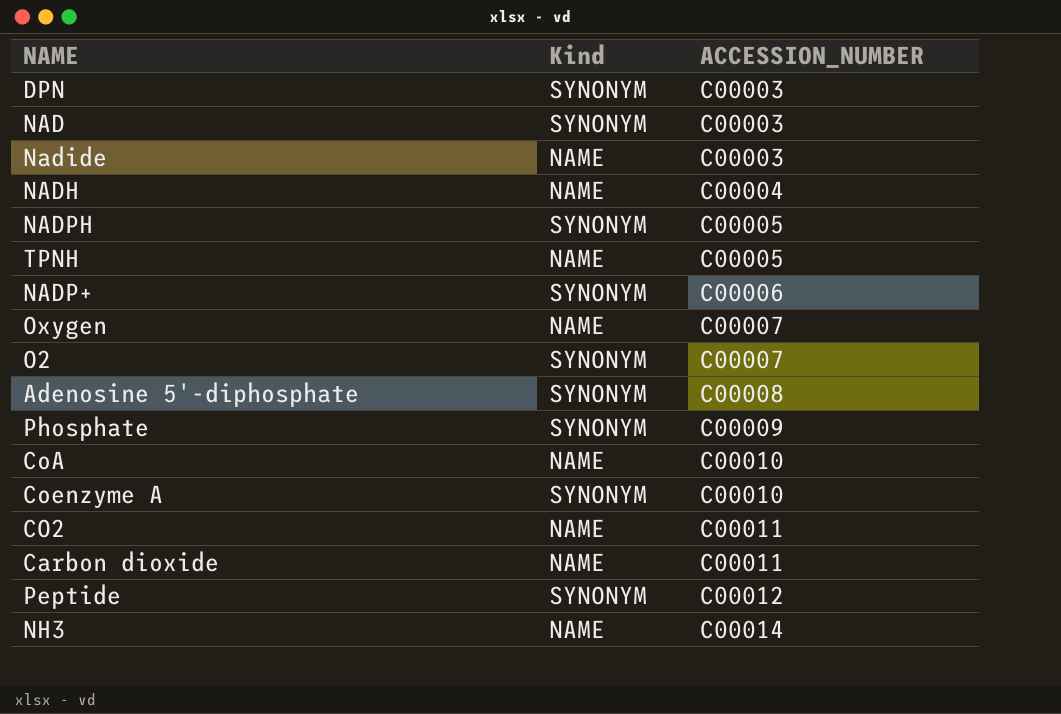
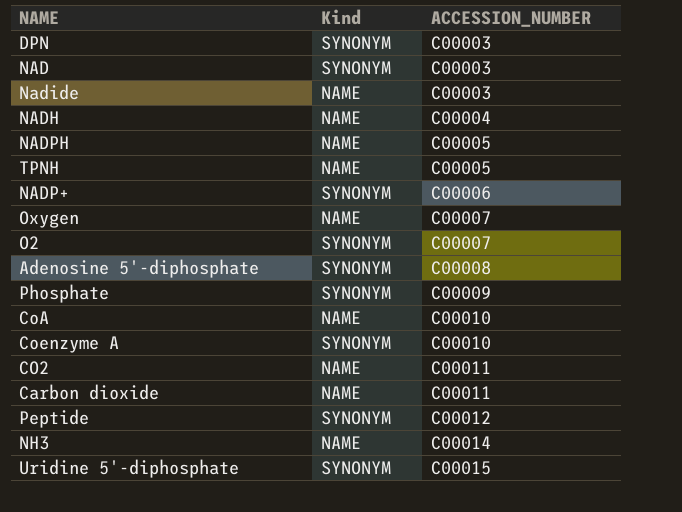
NADPH | Kind: SYNONYM -> NAME
row Uridine 5'-diphosphate: none -> SYNONYM | C00015

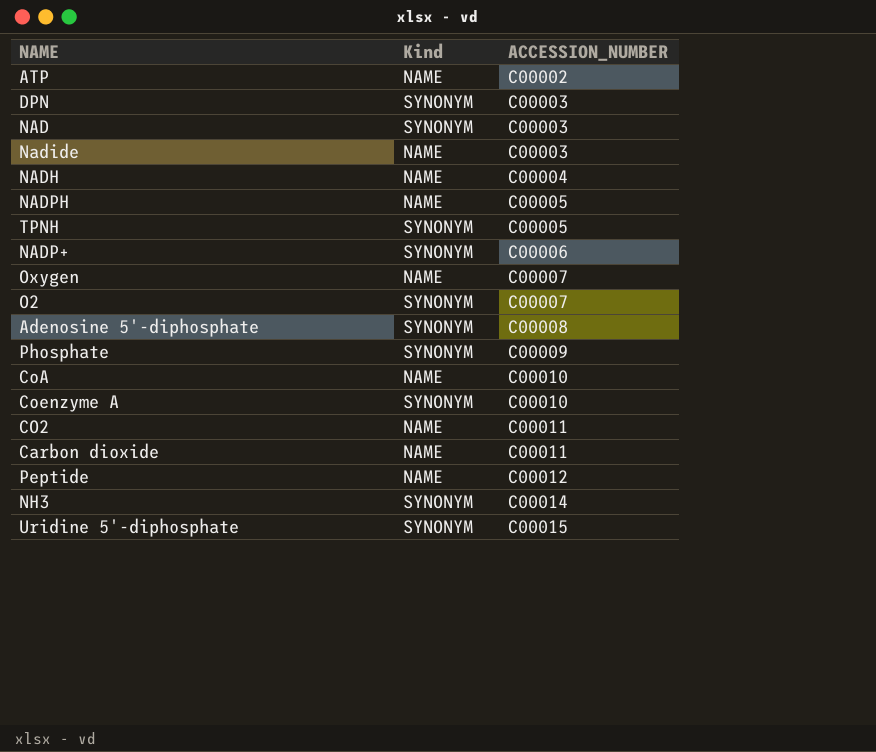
row ATP: none -> NAME | C00002
TPNH | Kind: NAME -> SYNONYM
Peptide | Kind: SYNONYM -> NAME
NH3 | Kind: NAME -> SYNONYM

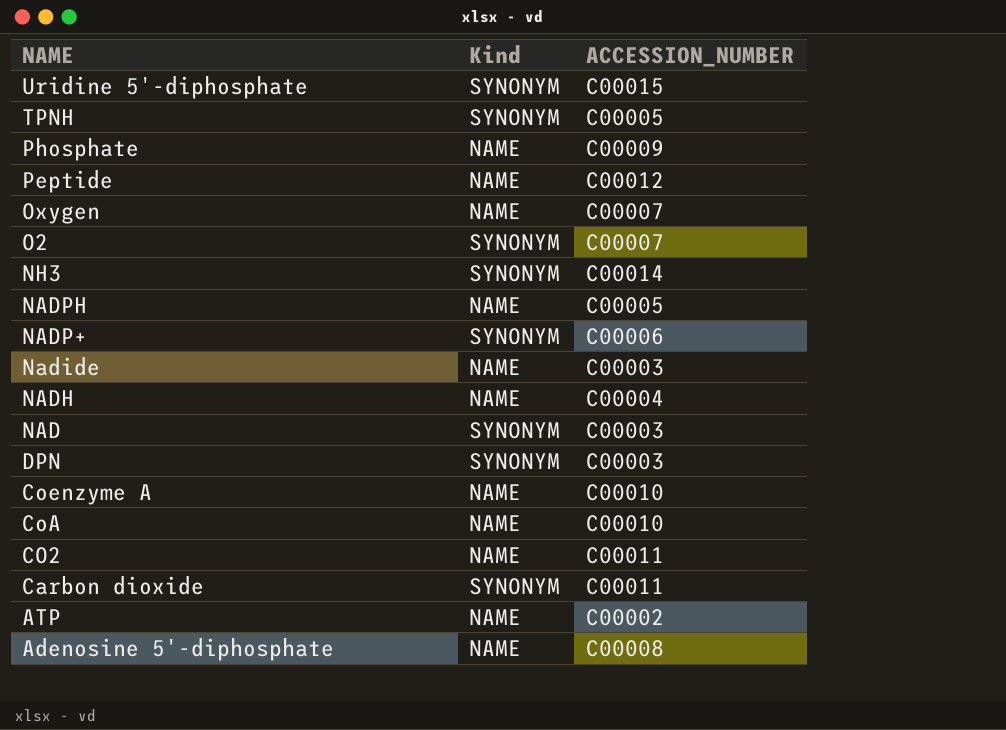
row order: ACCESSION_NUMBER ascending -> NAME descending
Phosphate | Kind: SYNONYM -> NAME
Coenzyme A | Kind: SYNONYM -> NAME
Carbon dioxide | Kind: NAME -> SYNONYM
Adenosine 5'-diphosphate | Kind: SYNONYM -> NAME

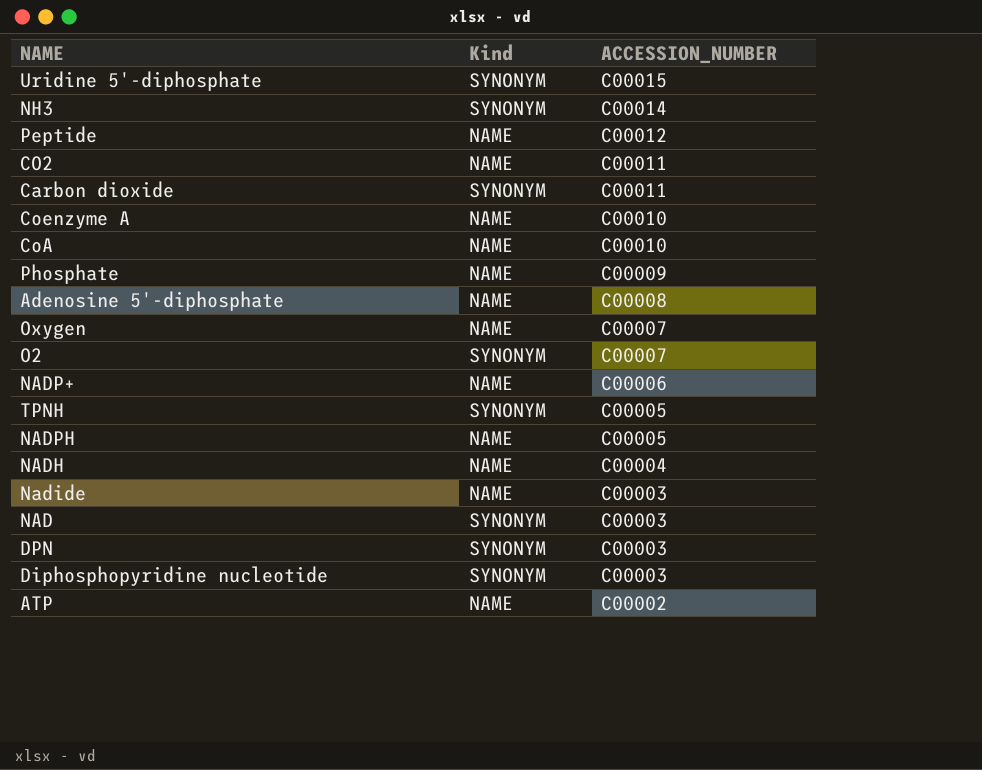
row order: NAME descending -> ACCESSION_NUMBER descending
NADP+ | Kind: SYNONYM -> NAME
row Diphosphopyridine nucleotide: none -> SYNONYM | C00003

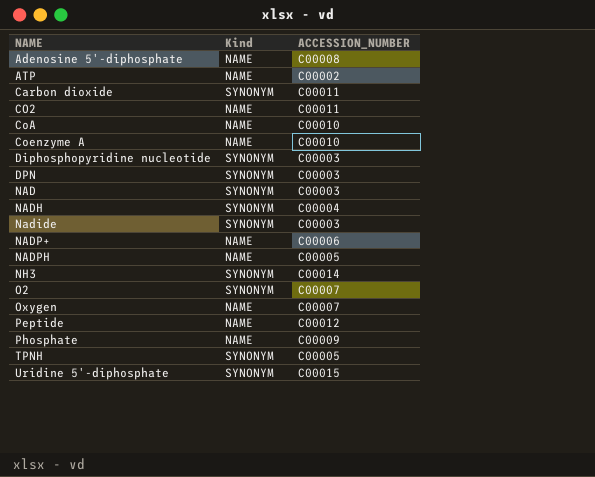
row order: ACCESSION_NUMBER descending -> NAME ascending
NADH | Kind: NAME -> SYNONYM
Nadide | Kind: NAME -> SYNONYM

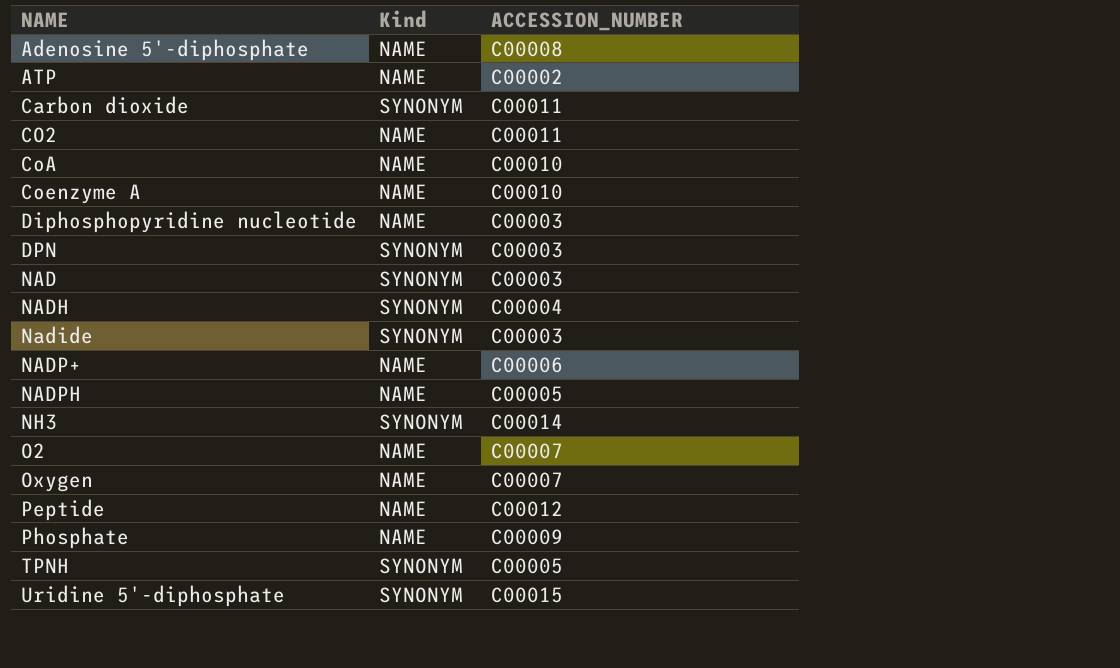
Diphosphopyridine nucleotide | Kind: SYNONYM -> NAME
O2 | Kind: SYNONYM -> NAME

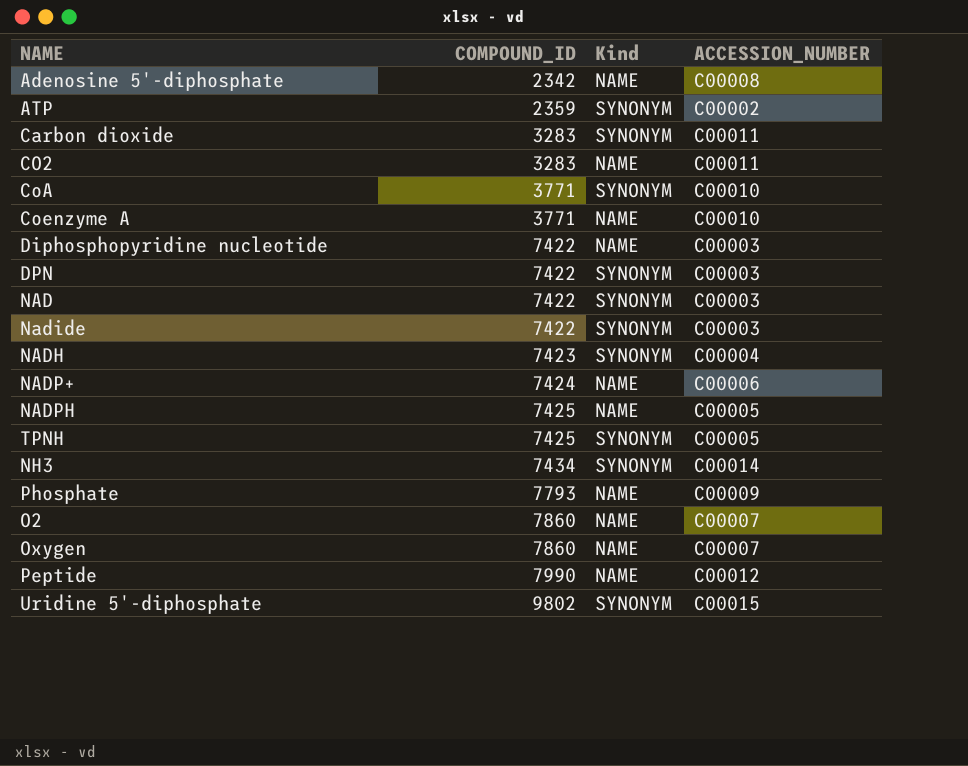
row order: NAME ascending -> COMPOUND_ID ascending
column COMPOUND_ID | position: none -> 2
ATP | Kind: NAME -> SYNONYM
CoA | Kind: NAME -> SYNONYM

